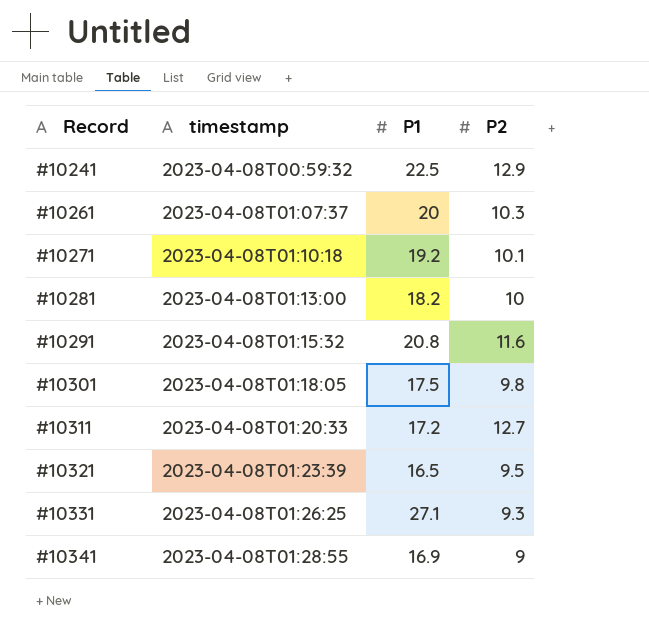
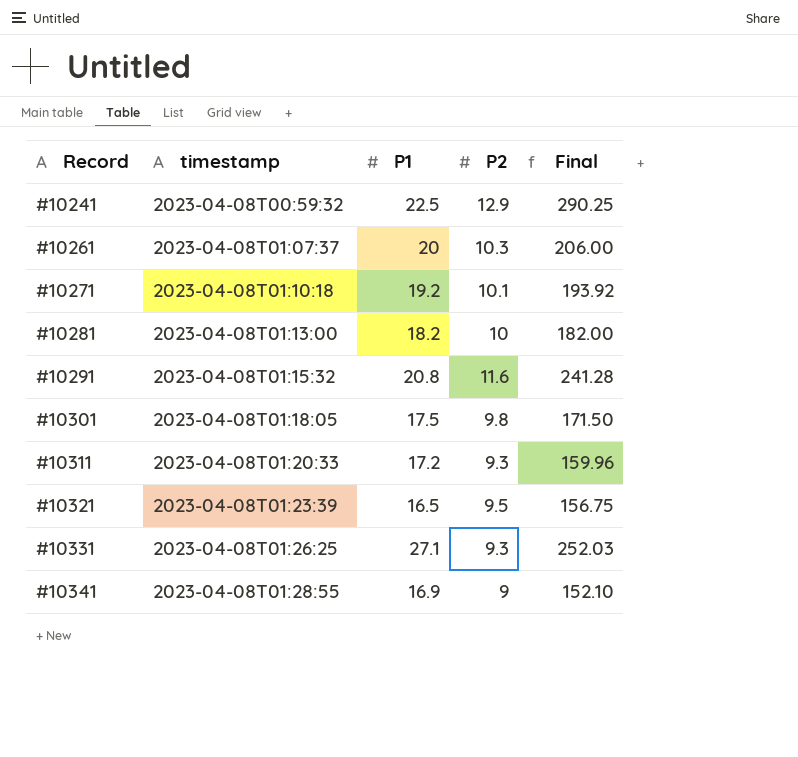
column Final | formula: none -> [P1] * [P2]
#10311 | P2: 12.7 -> 9.3

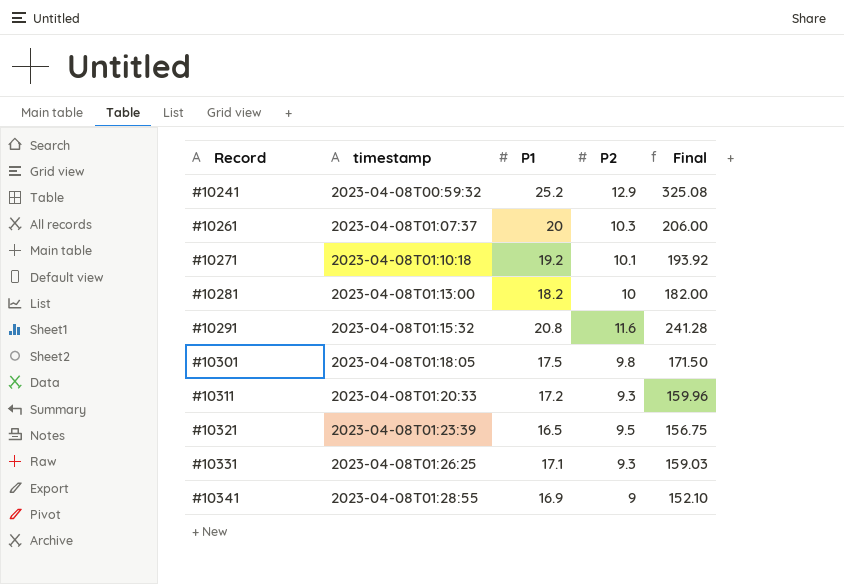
#10241 | P1: 22.5 -> 25.2
#10241 | Final: 290.25 -> 325.08
#10331 | P1: 27.1 -> 17.1
#10331 | Final: 252.03 -> 159.03

